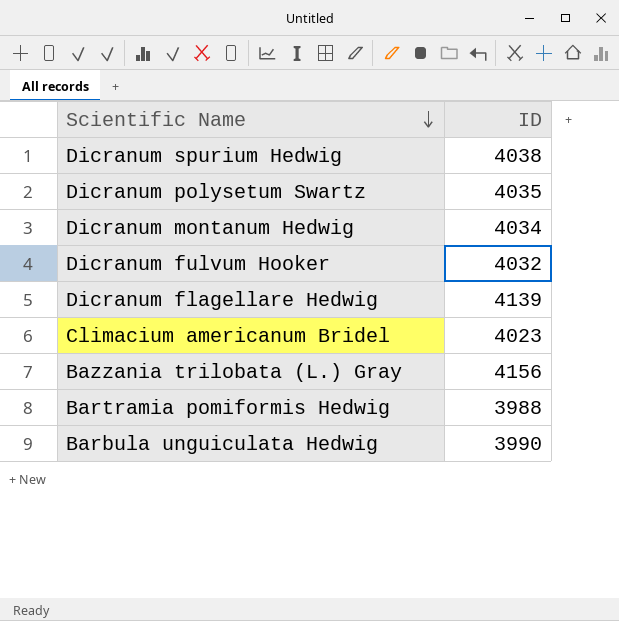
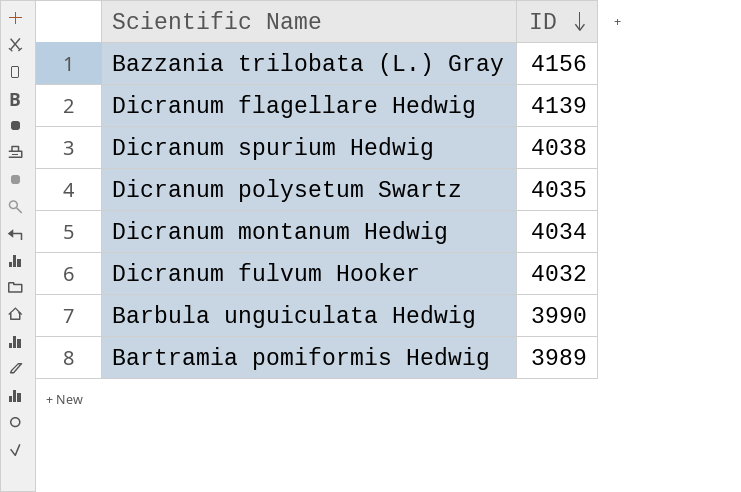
row order: Scientific Name descending -> ID descending
row Climacium americanum Bridel: 4023 -> none
Bartramia pomiformis Hedwig | ID: 3988 -> 3989

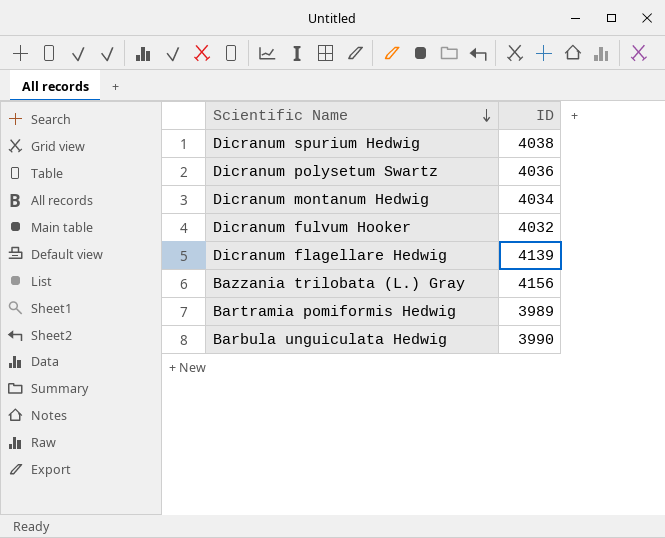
row order: ID descending -> Scientific Name descending
Dicranum polysetum Swartz | ID: 4035 -> 4036

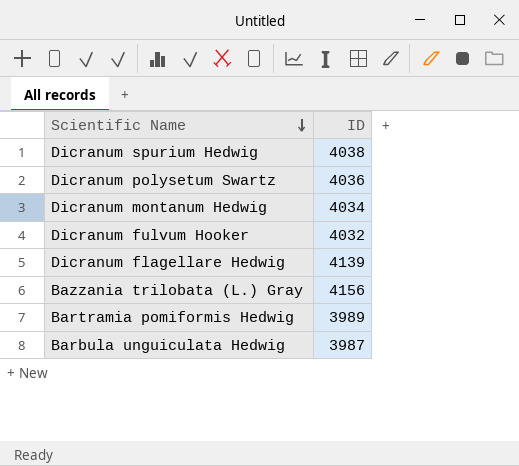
Barbula unguiculata Hedwig | ID: 3990 -> 3987

